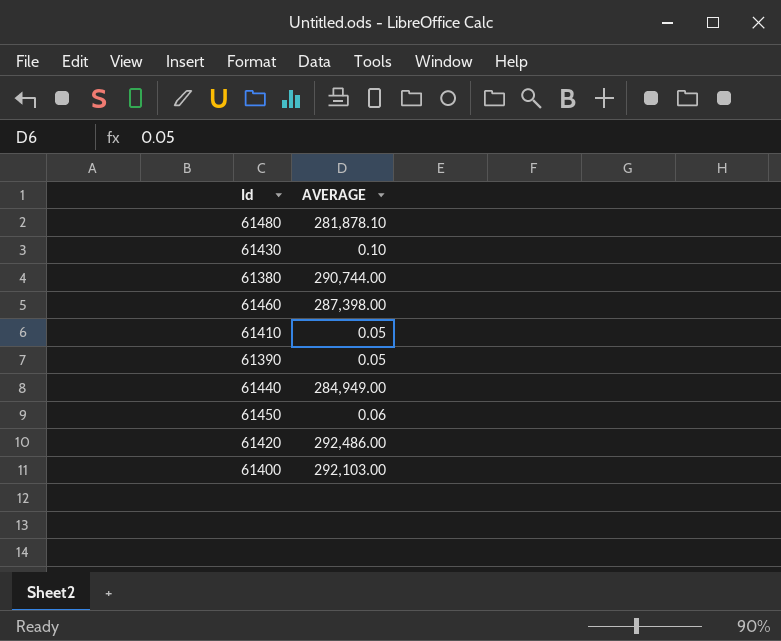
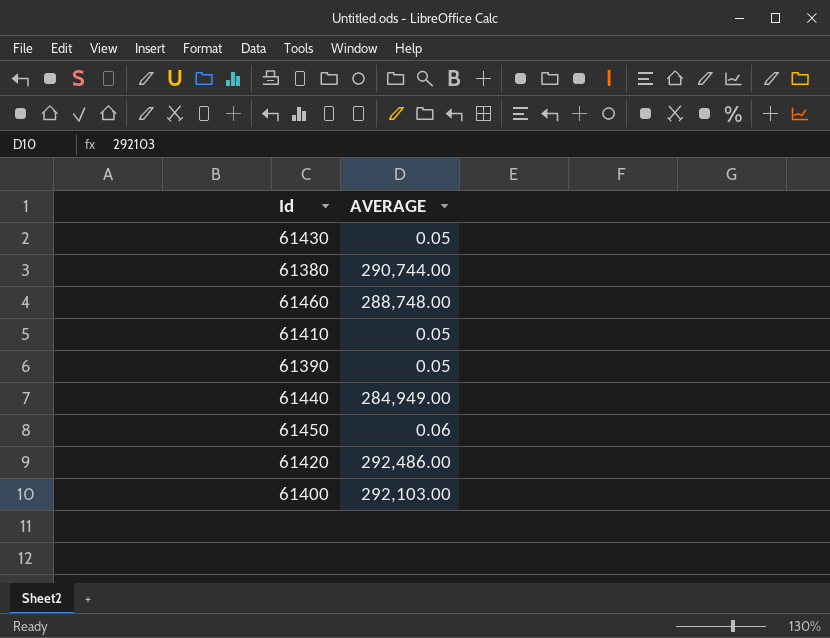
row 61480: 281,878.10 -> none
61430 | AVERAGE: 0.10 -> 0.05
61460 | AVERAGE: 287,398.00 -> 288,748.00

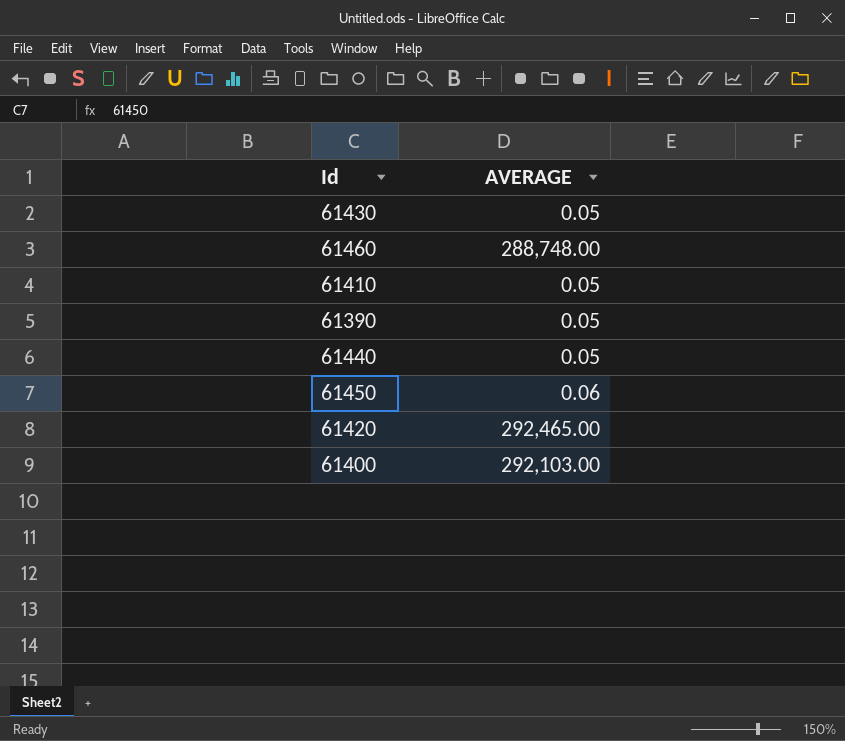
row 61380: 290,744.00 -> none
61440 | AVERAGE: 284,949.00 -> 0.05
61420 | AVERAGE: 292,486.00 -> 292,465.00

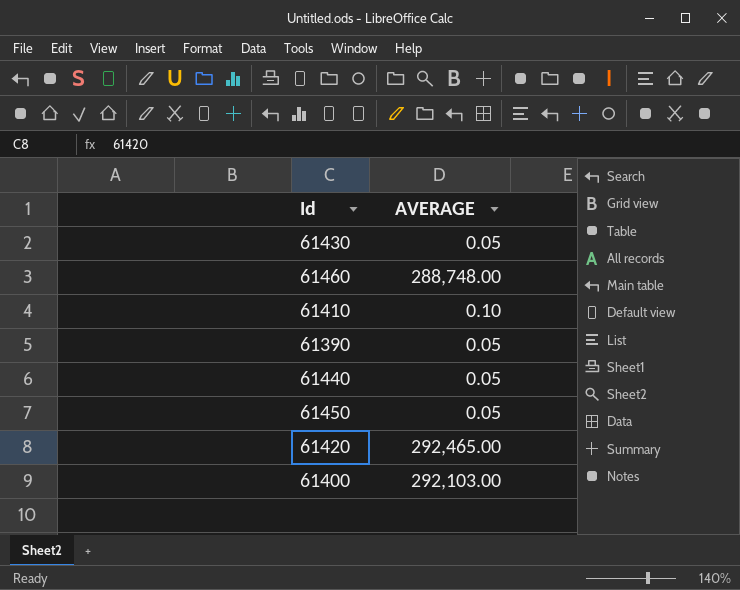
61410 | AVERAGE: 0.05 -> 0.10
61450 | AVERAGE: 0.06 -> 0.05

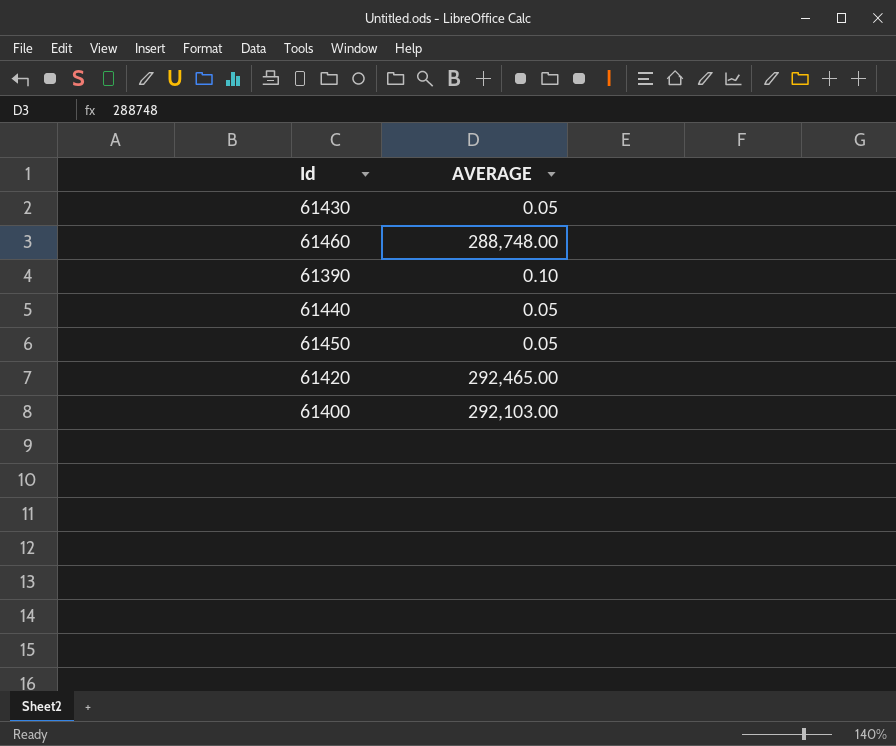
row 61410: 0.10 -> none
61390 | AVERAGE: 0.05 -> 0.10

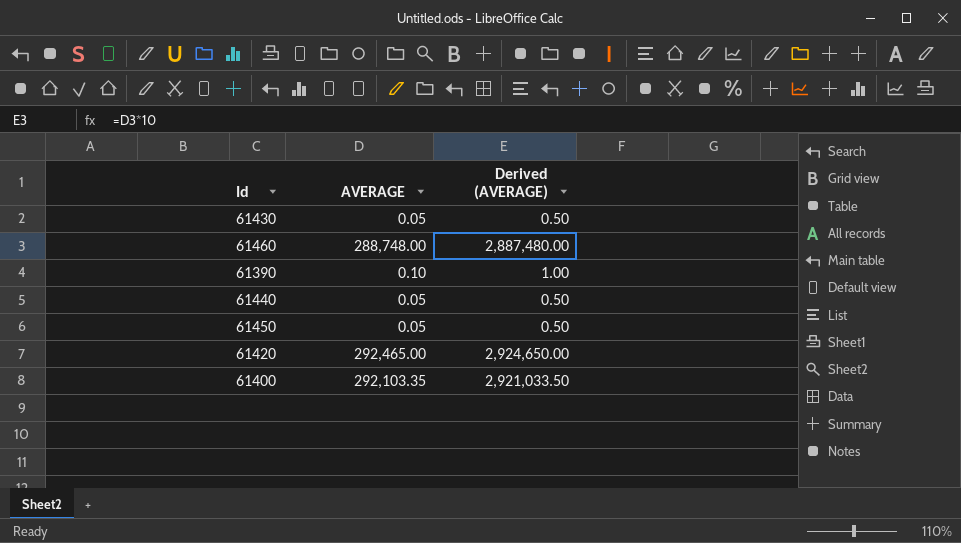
column Derived (AVERAGE) | formula: none -> [AVERAGE] * 10
61400 | AVERAGE: 292,103.00 -> 292,103.35

